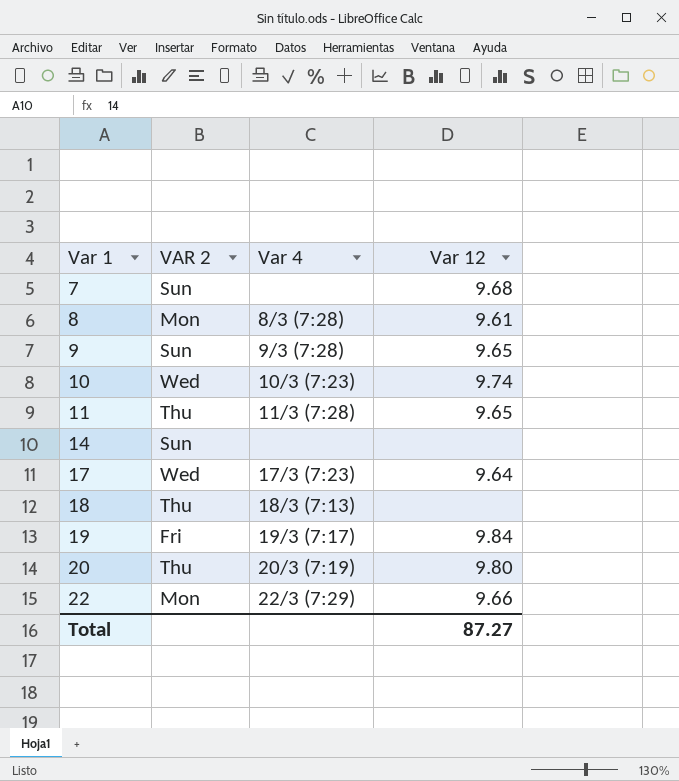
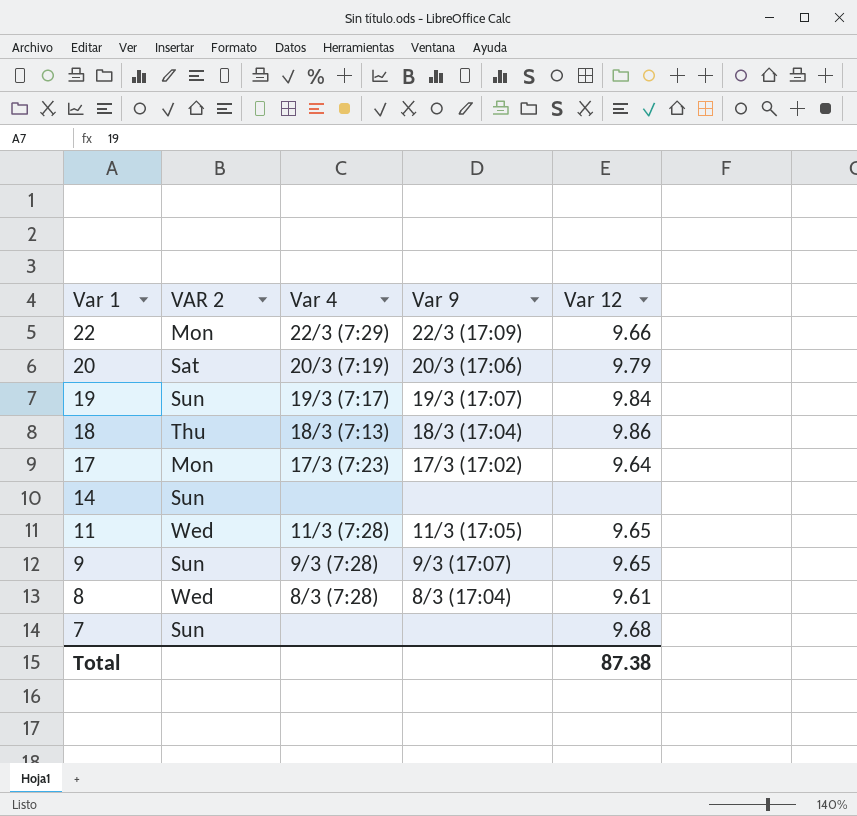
row order: Var 1 ascending -> Var 1 descending
column Var 9 | position: none -> 4
row 10: Wed | 10/3 (7:23) | 9.74 -> none
20 | VAR 2: Thu -> Sat
20 | Var 12: 9.80 -> 9.79
19 | VAR 2: Fri -> Sun
18 | Var 12: none -> 9.86
17 | VAR 2: Wed -> Mon
11 | VAR 2: Thu -> Wed
8 | VAR 2: Mon -> Wed
Total | Var 12: 87.27 -> 87.38

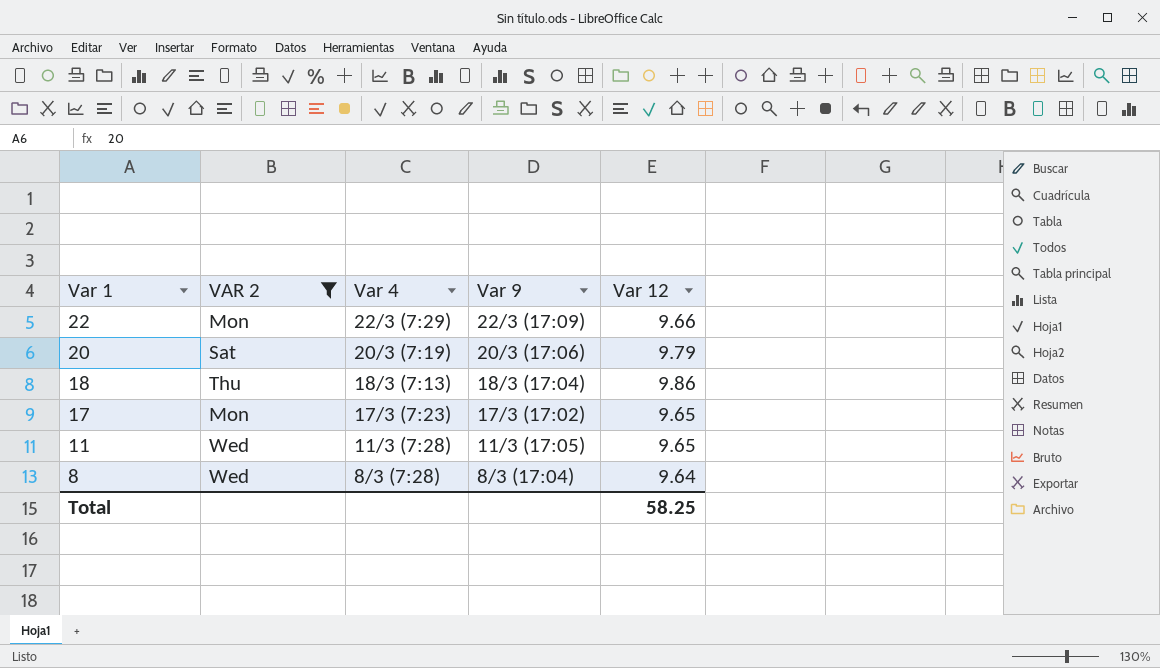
filter: none -> VAR 2 != Sun
17 | Var 12: 9.64 -> 9.65
8 | Var 12: 9.61 -> 9.64
Total | Var 12: 87.38 -> 58.25

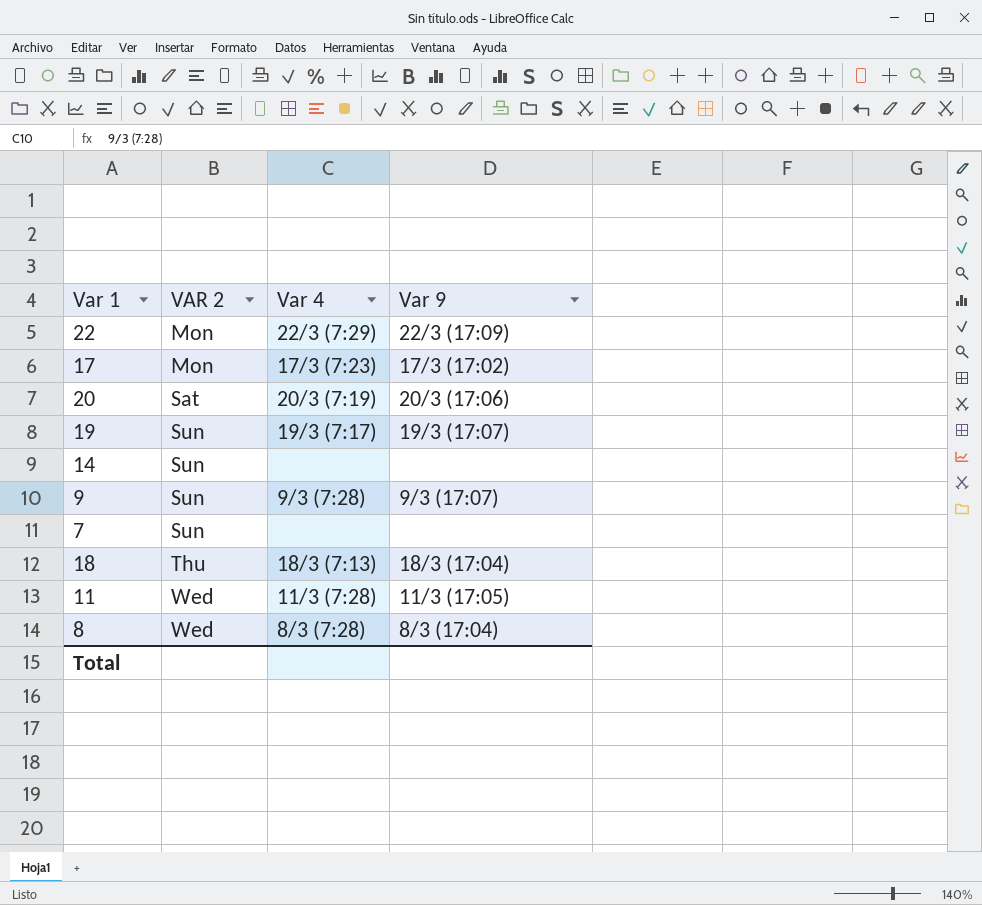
filter: VAR 2 != Sun -> none
row order: Var 1 descending -> VAR 2 ascending
column Var 12 | position: 5 -> none

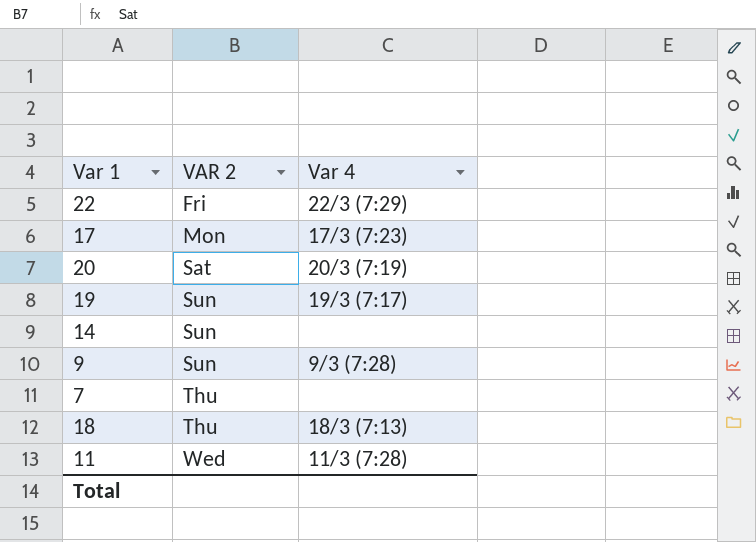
column Var 9 | position: 4 -> none
row 8: Wed | 8/3 (7:28) | 8/3 (17:04) -> none
22 | VAR 2: Mon -> Fri
7 | VAR 2: Sun -> Thu

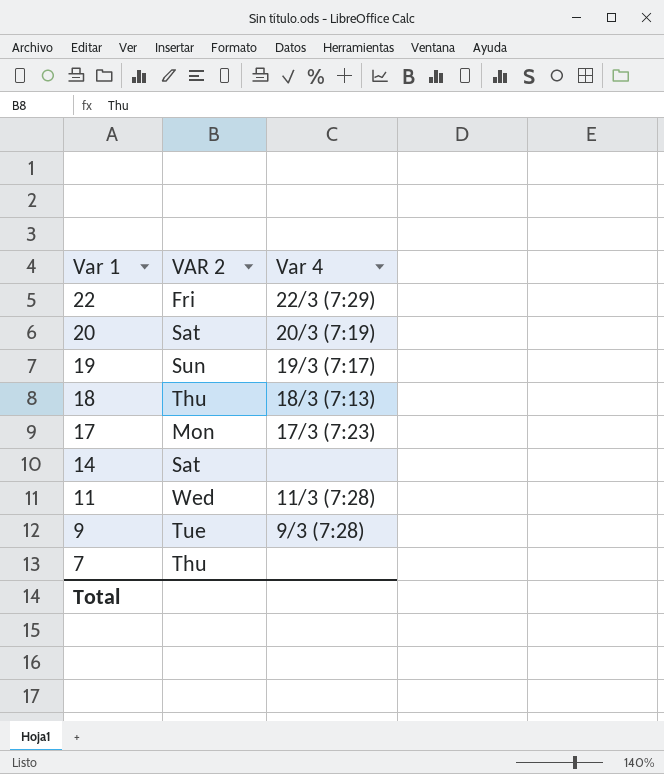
row order: VAR 2 ascending -> Var 1 descending
14 | VAR 2: Sun -> Sat
9 | VAR 2: Sun -> Tue

